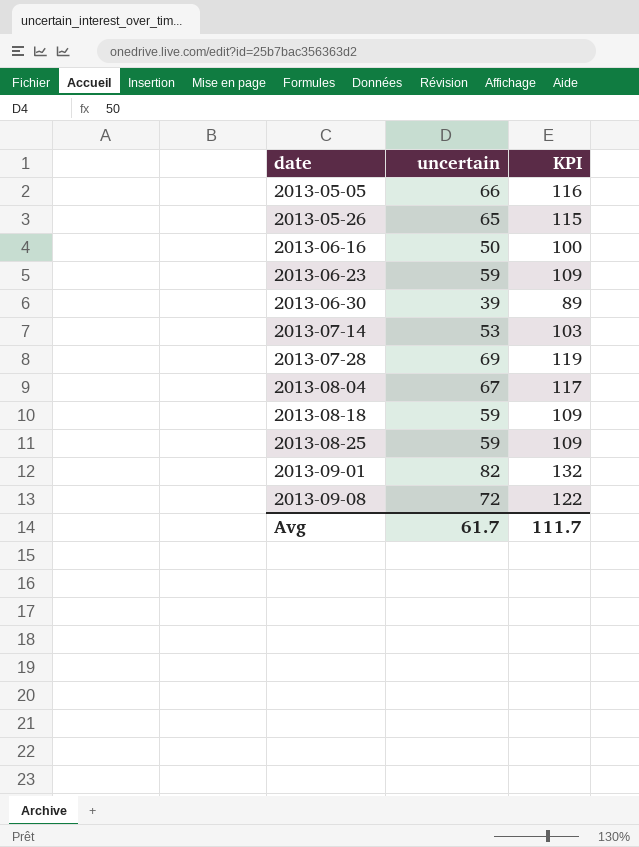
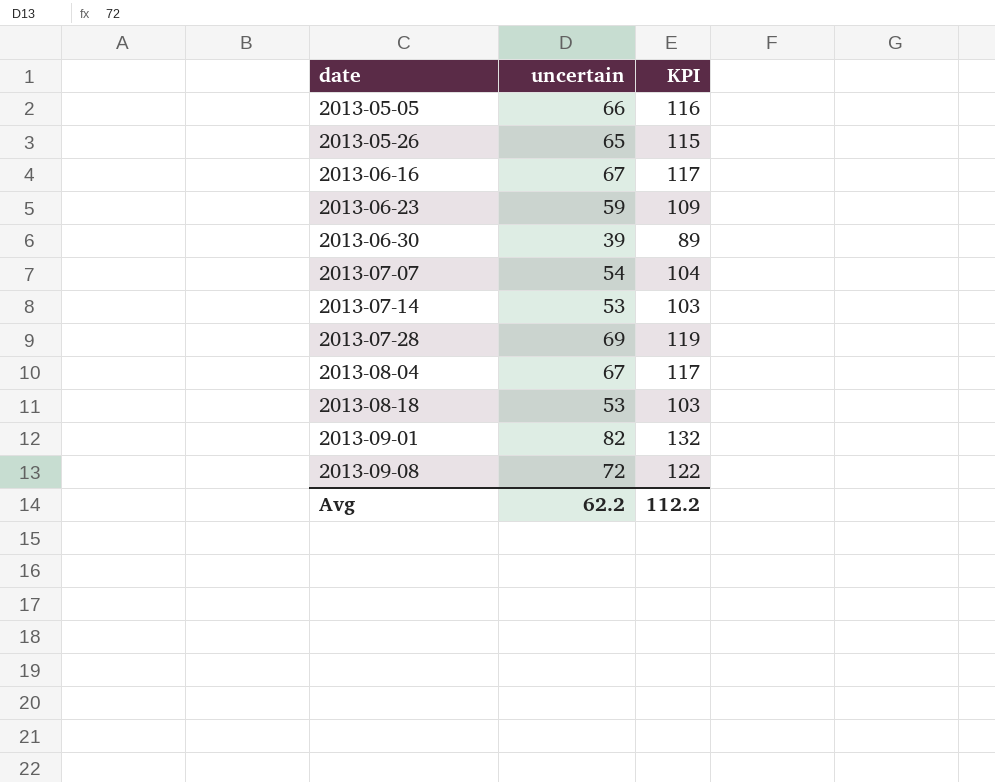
row 2013-08-25: 59 | 109 -> none
2013-06-16 | uncertain: 50 -> 67
2013-06-16 | KPI: 100 -> 117
row 2013-07-07: none -> 54 | 104
2013-08-18 | uncertain: 59 -> 53
2013-08-18 | KPI: 109 -> 103
Avg | uncertain: 61.7 -> 62.2
Avg | KPI: 111.7 -> 112.2

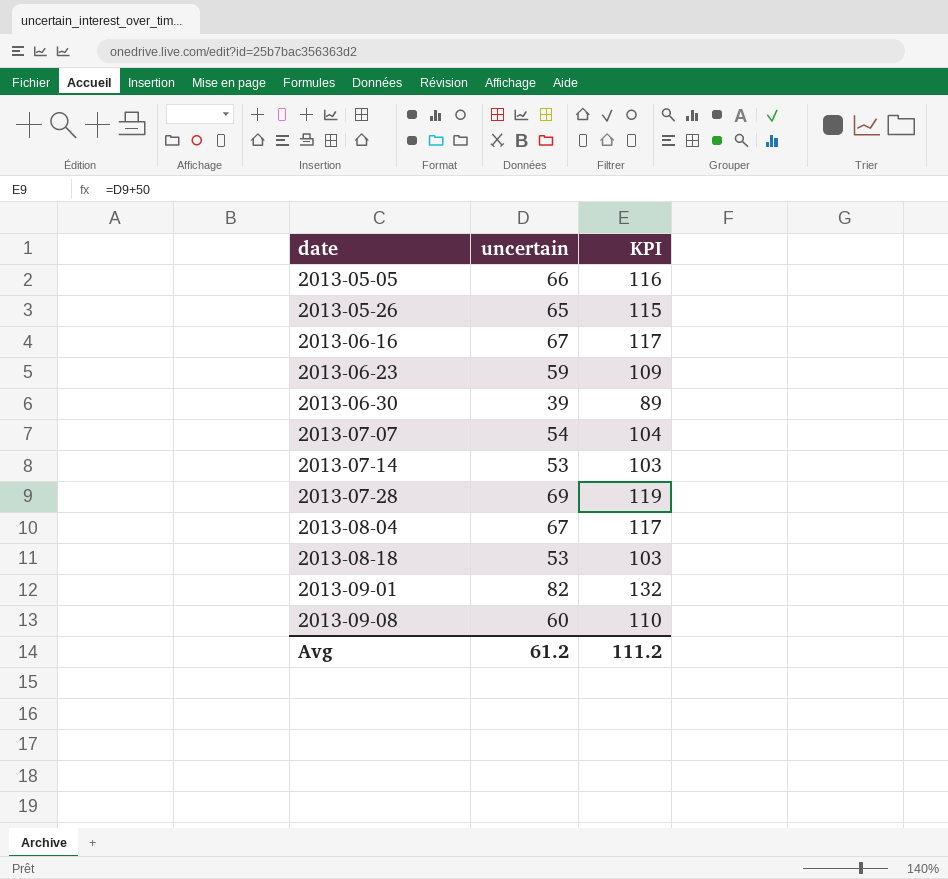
2013-09-08 | uncertain: 72 -> 60
2013-09-08 | KPI: 122 -> 110
Avg | uncertain: 62.2 -> 61.2
Avg | KPI: 112.2 -> 111.2

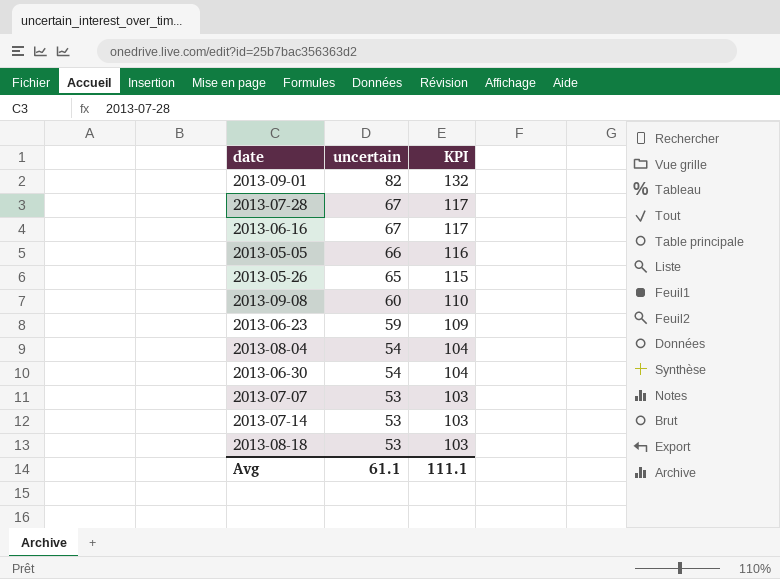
row order: date ascending -> uncertain descending
2013-07-28 | uncertain: 69 -> 67
2013-07-28 | KPI: 119 -> 117
2013-08-04 | uncertain: 67 -> 54
2013-08-04 | KPI: 117 -> 104
2013-06-30 | uncertain: 39 -> 54
2013-06-30 | KPI: 89 -> 104
2013-07-07 | uncertain: 54 -> 53
2013-07-07 | KPI: 104 -> 103
Avg | uncertain: 61.2 -> 61.1
Avg | KPI: 111.2 -> 111.1

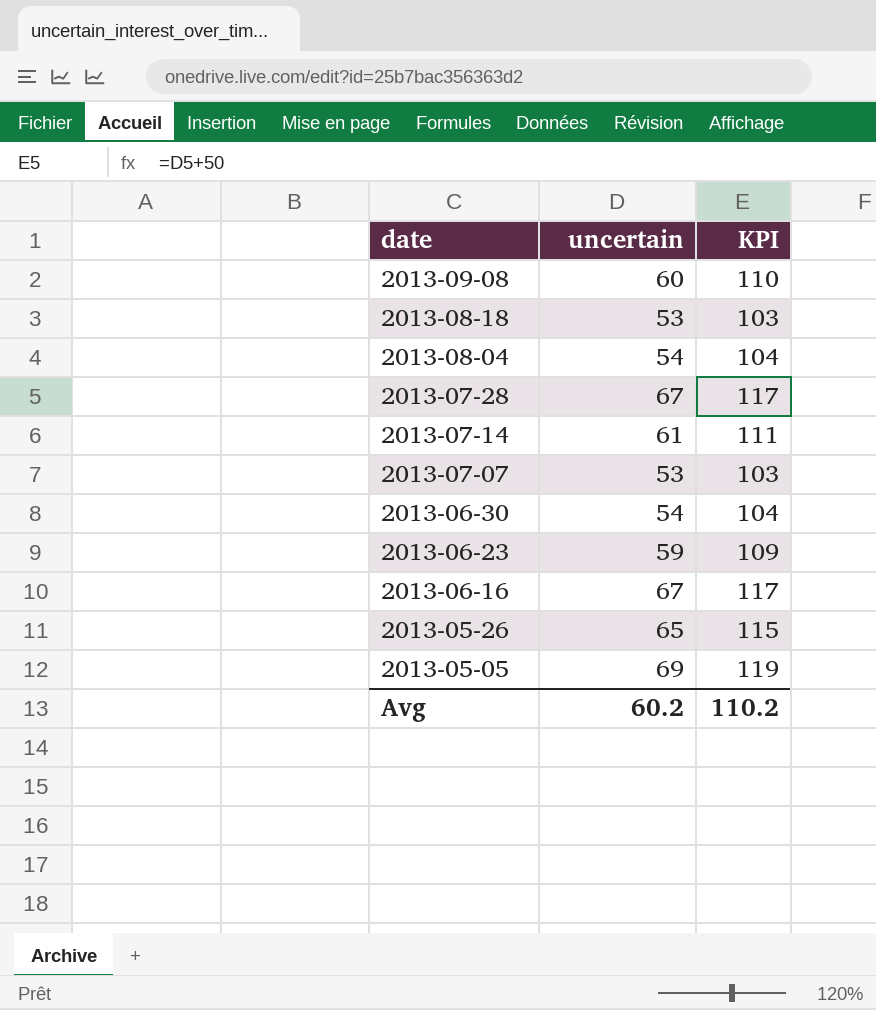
row order: uncertain descending -> date descending
row 2013-09-01: 82 | 132 -> none
2013-07-14 | uncertain: 53 -> 61
2013-07-14 | KPI: 103 -> 111
2013-05-05 | uncertain: 66 -> 69
2013-05-05 | KPI: 116 -> 119
Avg | uncertain: 61.1 -> 60.2
Avg | KPI: 111.1 -> 110.2

